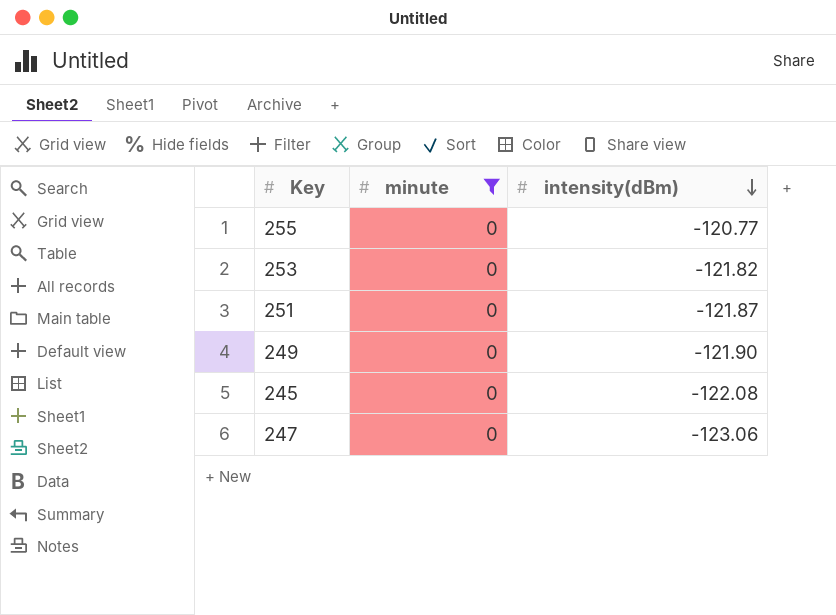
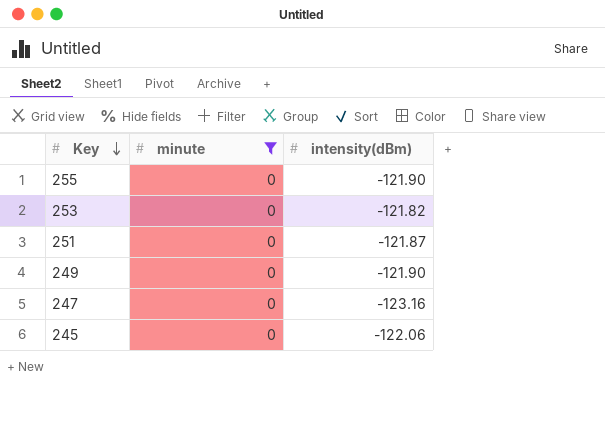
row order: intensity(dBm) descending -> Key descending
255 | intensity(dBm): -120.77 -> -121.90
247 | intensity(dBm): -123.06 -> -123.16
245 | intensity(dBm): -122.08 -> -122.06

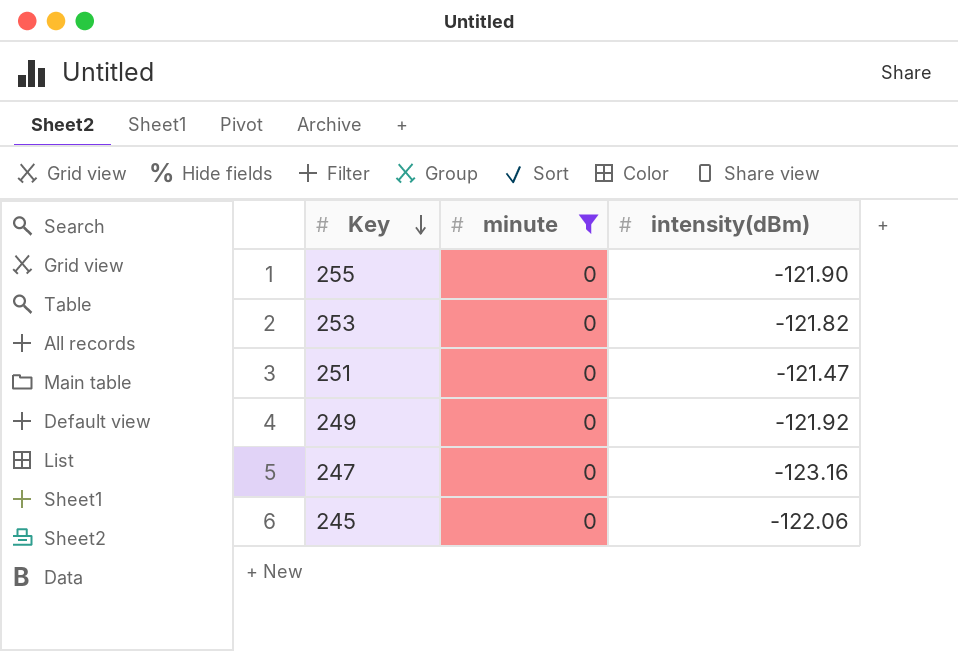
251 | intensity(dBm): -121.87 -> -121.47
249 | intensity(dBm): -121.90 -> -121.92

